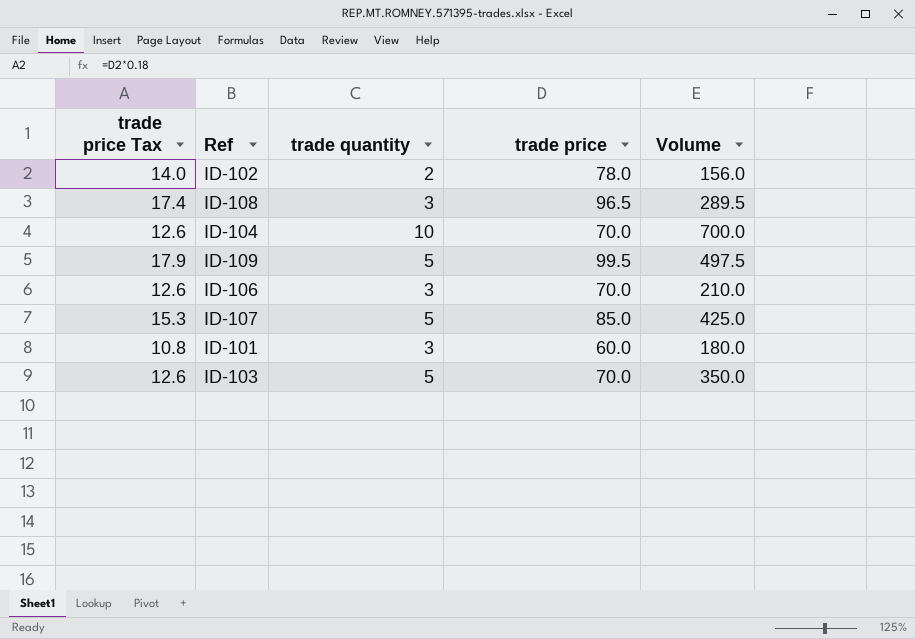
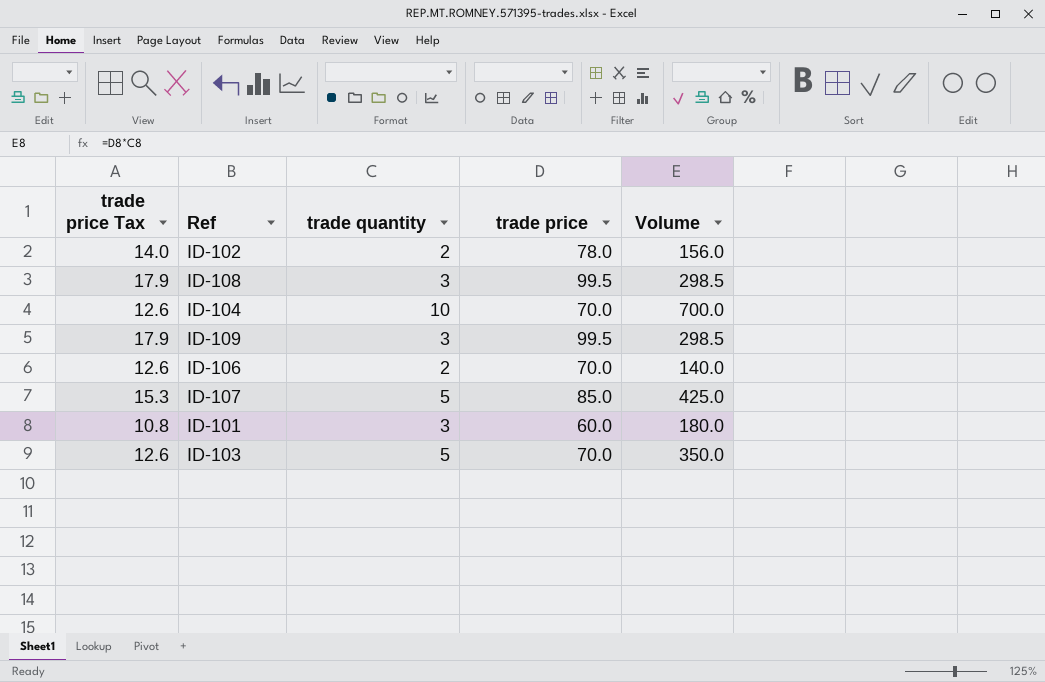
ID-108 | trade price Tax: 17.4 -> 17.9
ID-108 | trade price: 96.5 -> 99.5
ID-108 | Volume: 289.5 -> 298.5
ID-109 | trade quantity: 5 -> 3
ID-109 | Volume: 497.5 -> 298.5
ID-106 | trade quantity: 3 -> 2
ID-106 | Volume: 210.0 -> 140.0

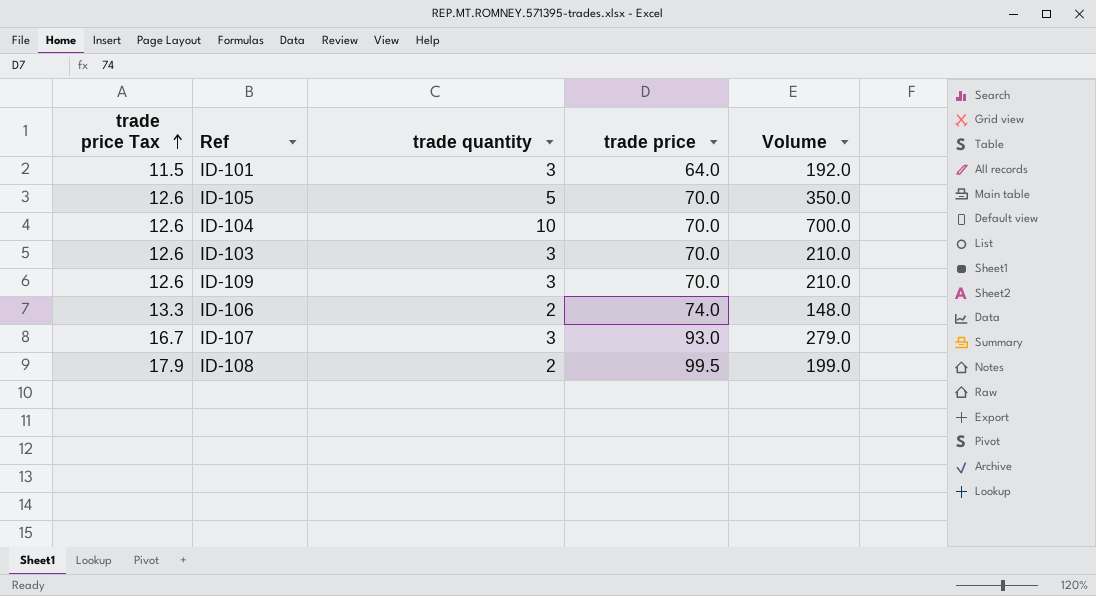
row order: none -> trade price Tax ascending
row ID-102: 14.0 | 2 | 78.0 | 156.0 -> none
ID-101 | trade price Tax: 10.8 -> 11.5
ID-101 | trade price: 60.0 -> 64.0
ID-101 | Volume: 180.0 -> 192.0
row ID-105: none -> 12.6 | 5 | 70.0 | 350.0
ID-103 | trade quantity: 5 -> 3
ID-103 | Volume: 350.0 -> 210.0
ID-109 | trade price Tax: 17.9 -> 12.6
ID-109 | trade price: 99.5 -> 70.0
ID-109 | Volume: 298.5 -> 210.0
ID-106 | trade price Tax: 12.6 -> 13.3
ID-106 | trade price: 70.0 -> 74.0
ID-106 | Volume: 140.0 -> 148.0
ID-107 | trade price Tax: 15.3 -> 16.7
ID-107 | trade quantity: 5 -> 3
ID-107 | trade price: 85.0 -> 93.0
ID-107 | Volume: 425.0 -> 279.0
ID-108 | trade quantity: 3 -> 2
ID-108 | Volume: 298.5 -> 199.0

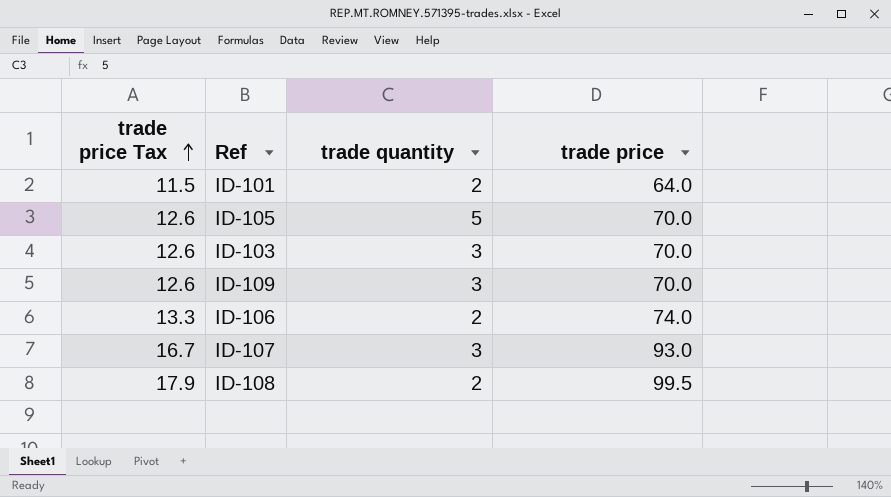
column Volume | formula: [trade quantity] * [trade price] -> none
row ID-104: 12.6 | 10 | 70.0 | 700.0 -> none
ID-101 | trade quantity: 3 -> 2

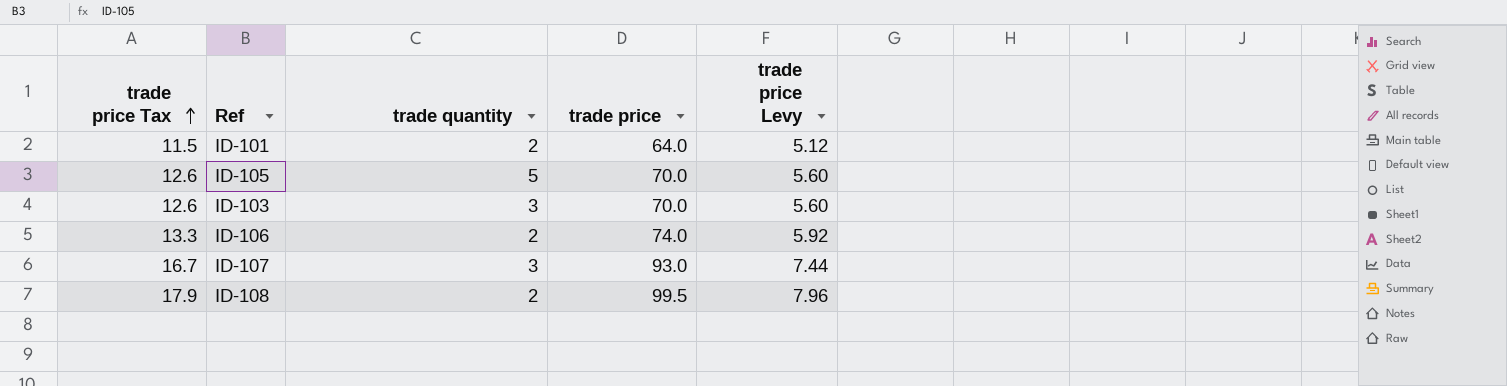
column trade price Levy | formula: none -> [trade price] * 0.08
row ID-109: 12.6 | 3 | 70.0 -> none

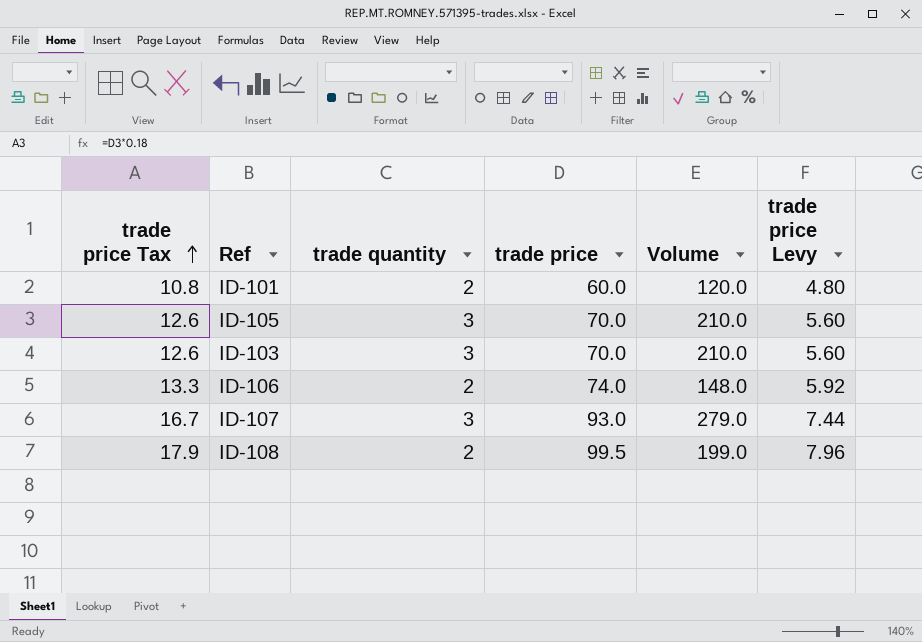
column Volume | formula: none -> [trade quantity] * [trade price]
ID-101 | trade price Tax: 11.5 -> 10.8
ID-101 | trade price: 64.0 -> 60.0
ID-101 | trade price Levy: 5.12 -> 4.80
ID-105 | trade quantity: 5 -> 3

